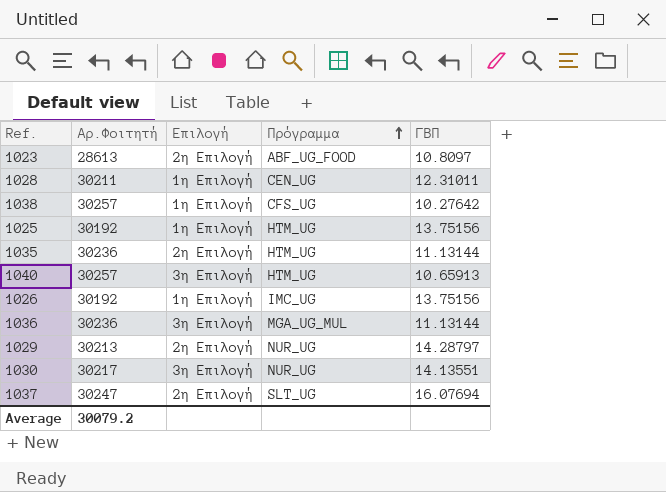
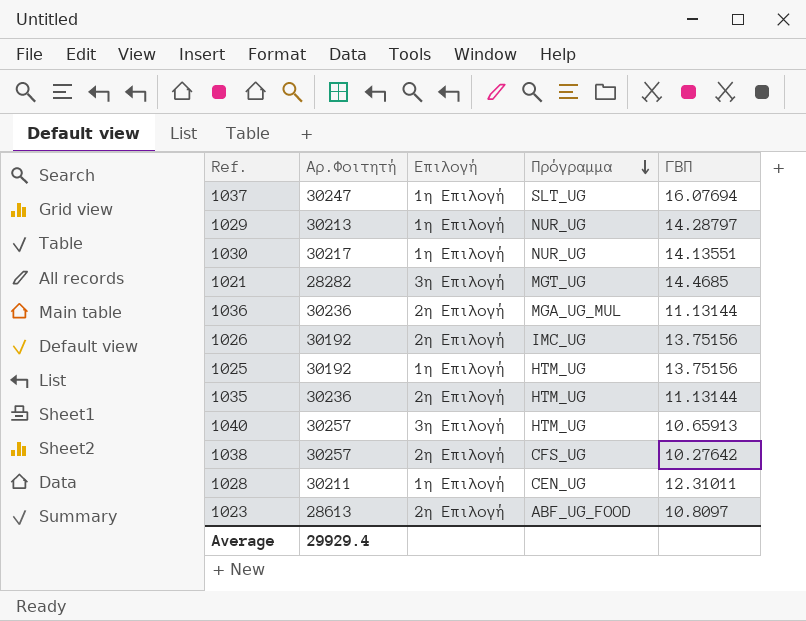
row order: Πρόγραμμα ascending -> Πρόγραμμα descending
1037 | Επιλογή: 2η Επιλογή -> 1η Επιλογή
1029 | Επιλογή: 2η Επιλογή -> 1η Επιλογή
1030 | Επιλογή: 3η Επιλογή -> 1η Επιλογή
row 1021: none -> 28282 | 3η Επιλογή | MGT_UG | 14.4685
1036 | Επιλογή: 3η Επιλογή -> 2η Επιλογή
1026 | Επιλογή: 1η Επιλογή -> 2η Επιλογή
1038 | Επιλογή: 1η Επιλογή -> 2η Επιλογή
Average | Αρ.Φοιτητή: 30079.2 -> 29929.4

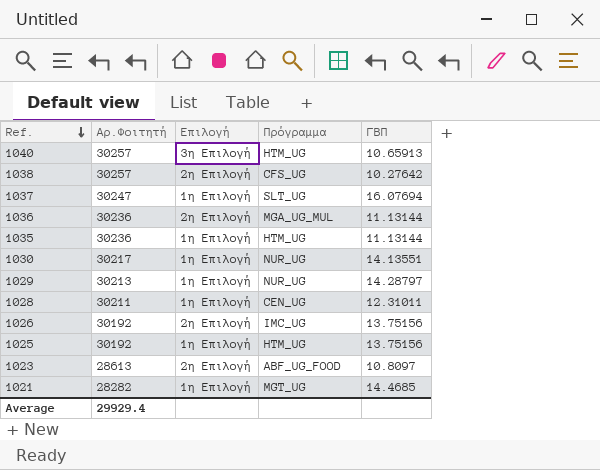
row order: Πρόγραμμα descending -> Ref. descending
1035 | Επιλογή: 2η Επιλογή -> 1η Επιλογή
1021 | Επιλογή: 3η Επιλογή -> 1η Επιλογή

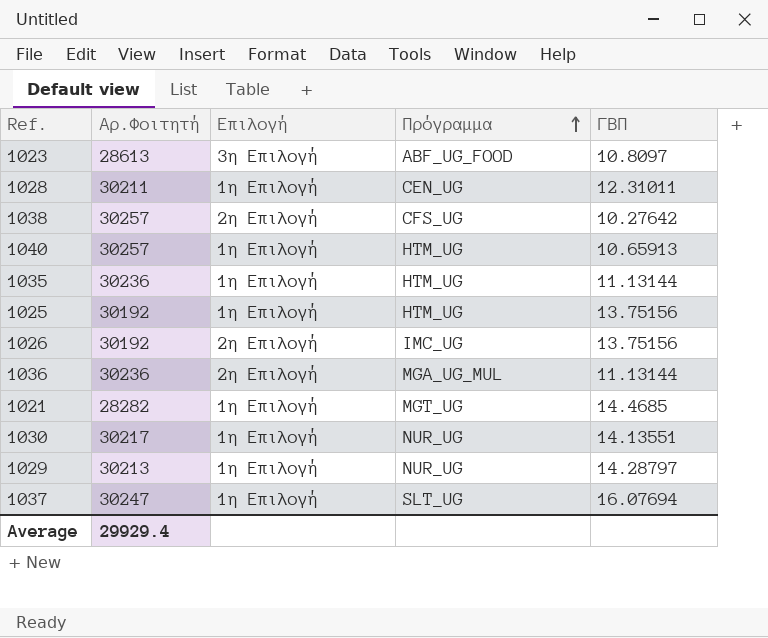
row order: Ref. descending -> Πρόγραμμα ascending
1023 | Επιλογή: 2η Επιλογή -> 3η Επιλογή
1040 | Επιλογή: 3η Επιλογή -> 1η Επιλογή

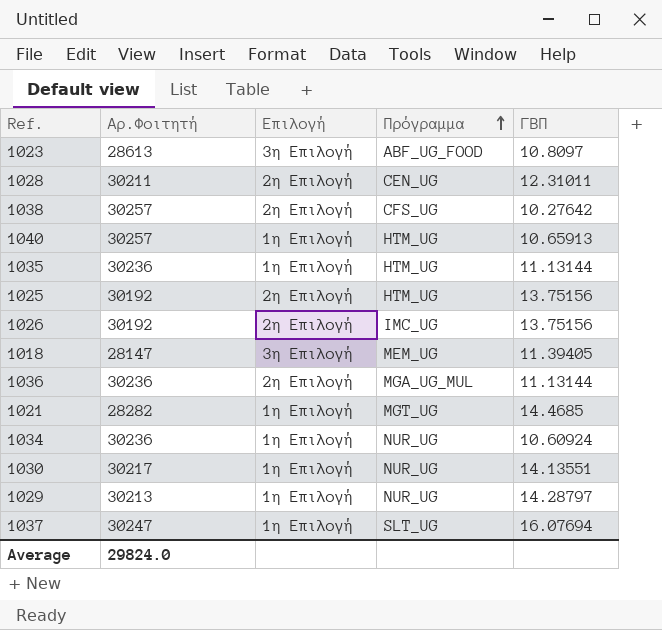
1028 | Επιλογή: 1η Επιλογή -> 2η Επιλογή
1025 | Επιλογή: 1η Επιλογή -> 2η Επιλογή
row 1018: none -> 28147 | 3η Επιλογή | MEM_UG | 11.39405
row 1034: none -> 30236 | 1η Επιλογή | NUR_UG | 10.60924
Average | Αρ.Φοιτητή: 29929.4 -> 29824.0

